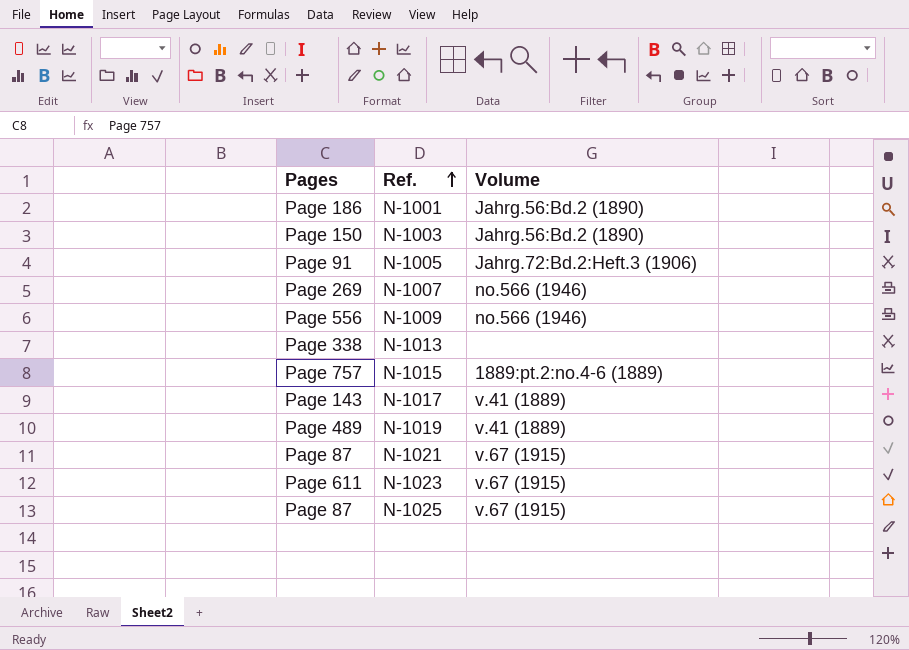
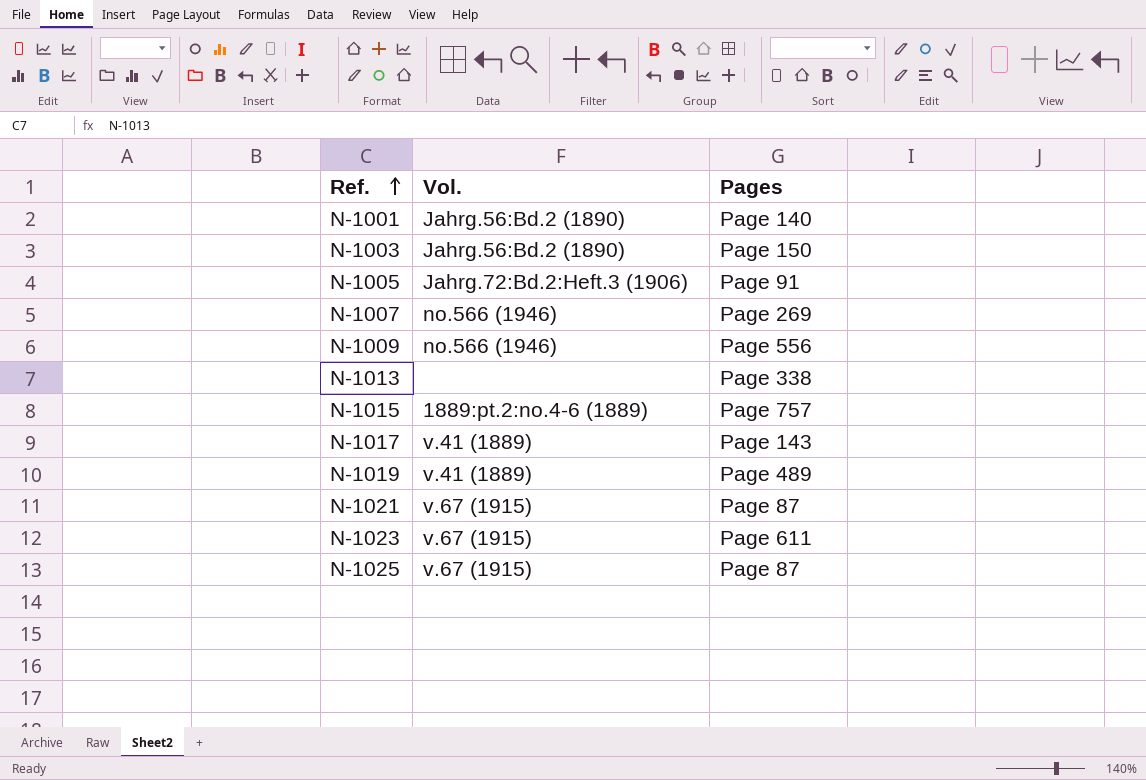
column name: Volume -> Vol.
column Pages | position: 1 -> 3
N-1001 | Pages: Page 186 -> Page 140

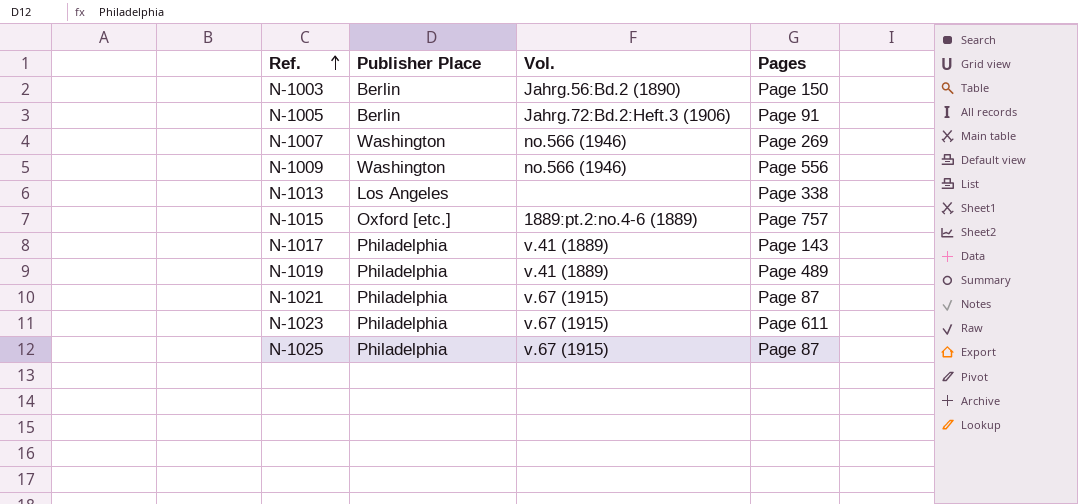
column Publisher Place | position: none -> 2
row N-1001: Jahrg.56:Bd.2 (1890) | Page 140 -> none

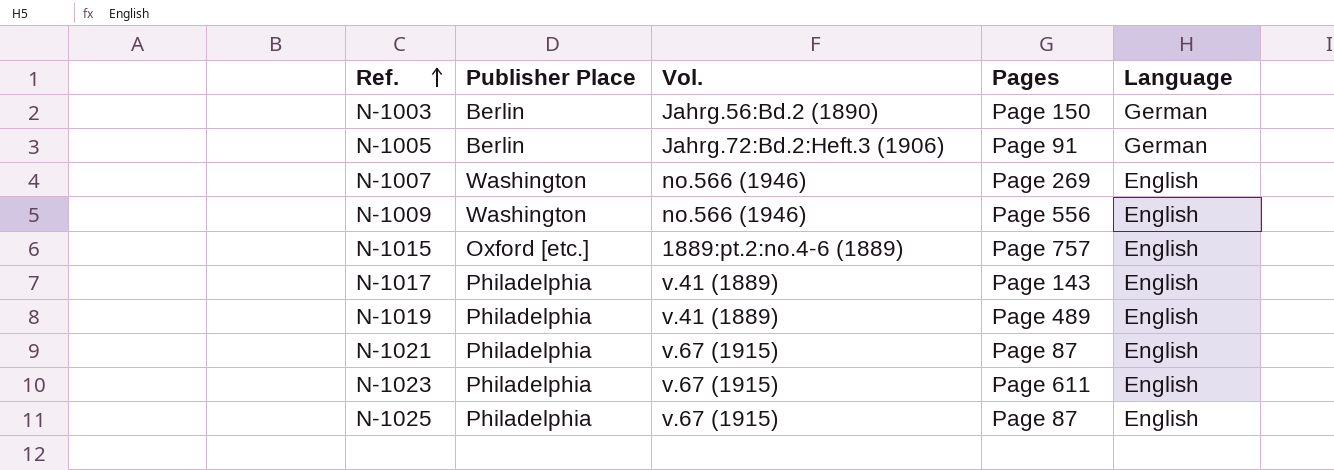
column Language | position: none -> 5
row N-1013: Los Angeles | none | Page 338 -> none

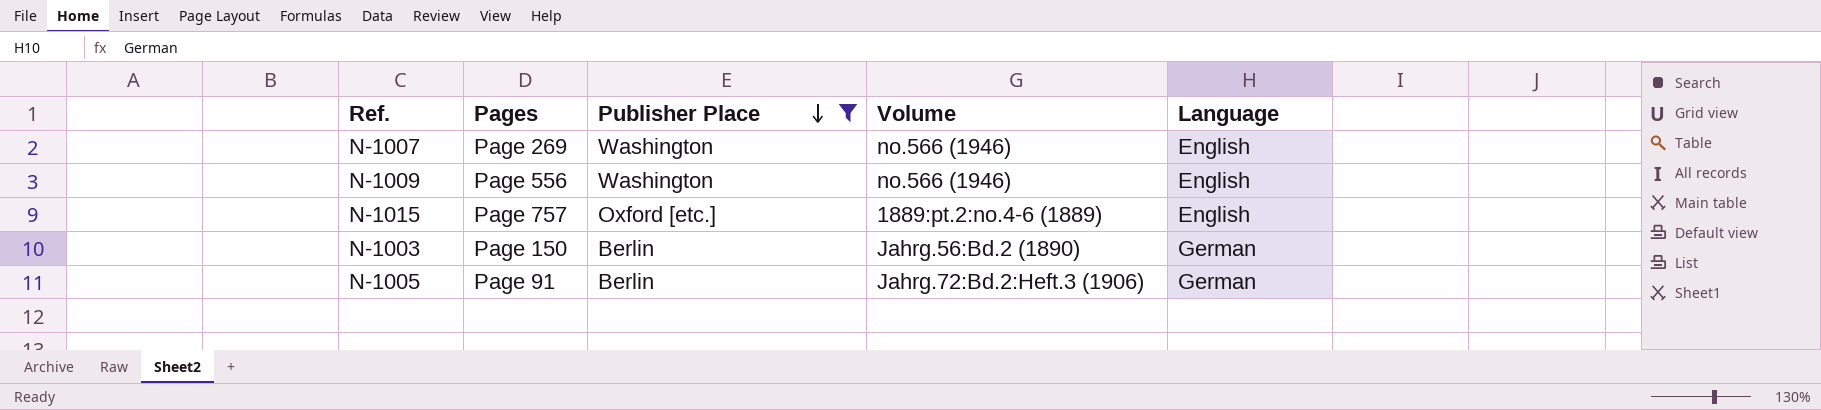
filter: none -> Publisher Place != Philadelphia
row order: Ref. ascending -> Publisher Place descending
column Pages | position: 4 -> 2
column name: Vol. -> Volume

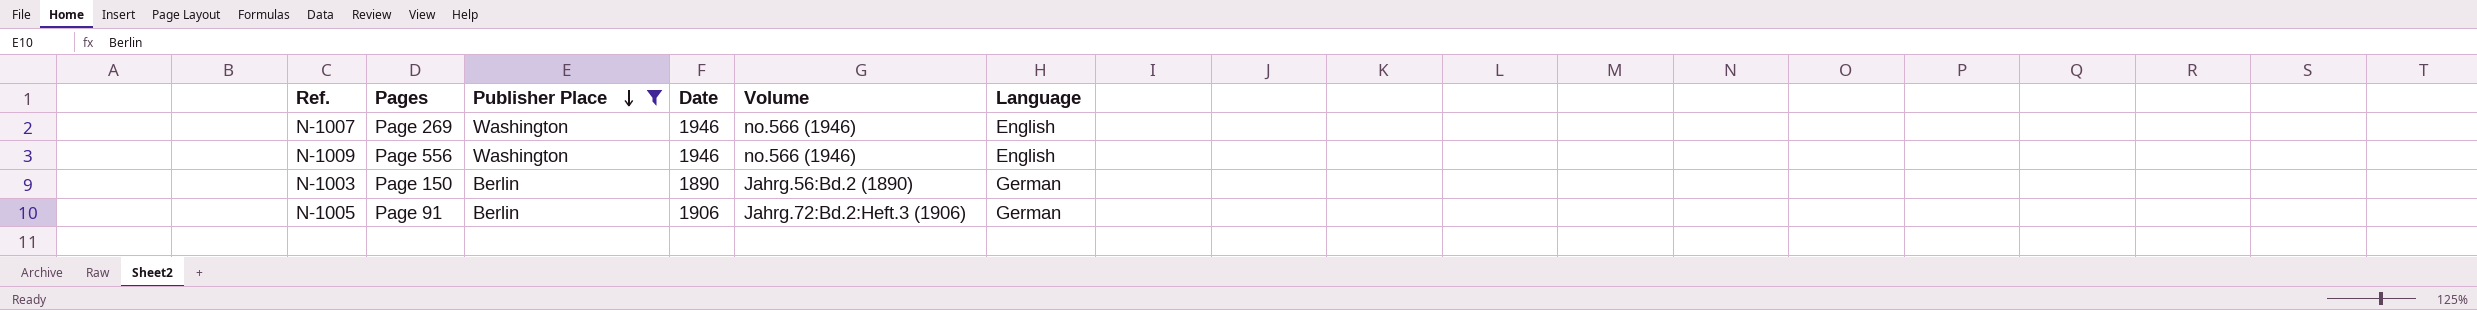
column Date | position: none -> 4
row N-1015: Page 757 | Oxford [etc.] | 1889:pt.2:no.4-6 (1889) | English -> none

